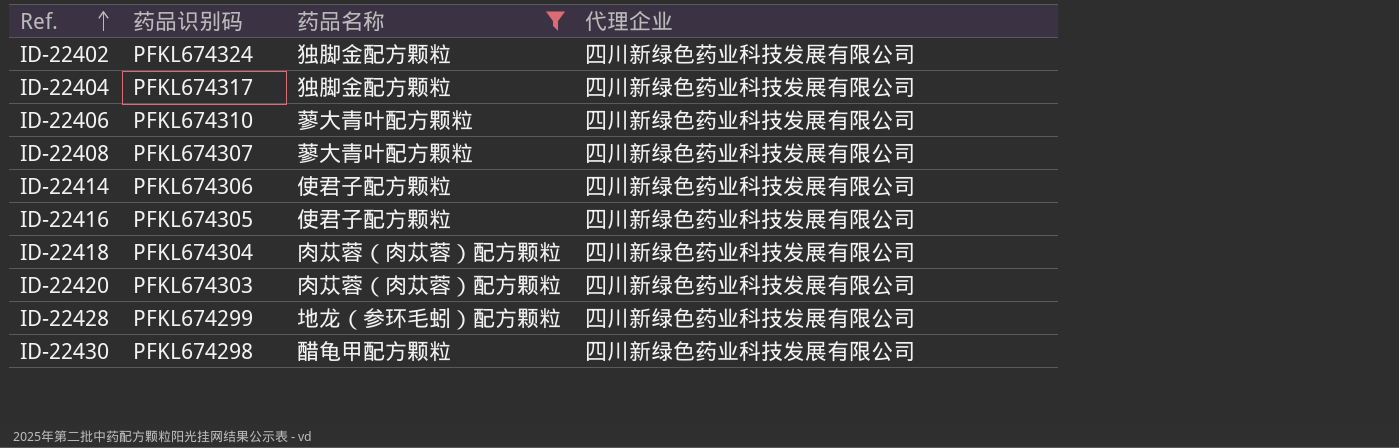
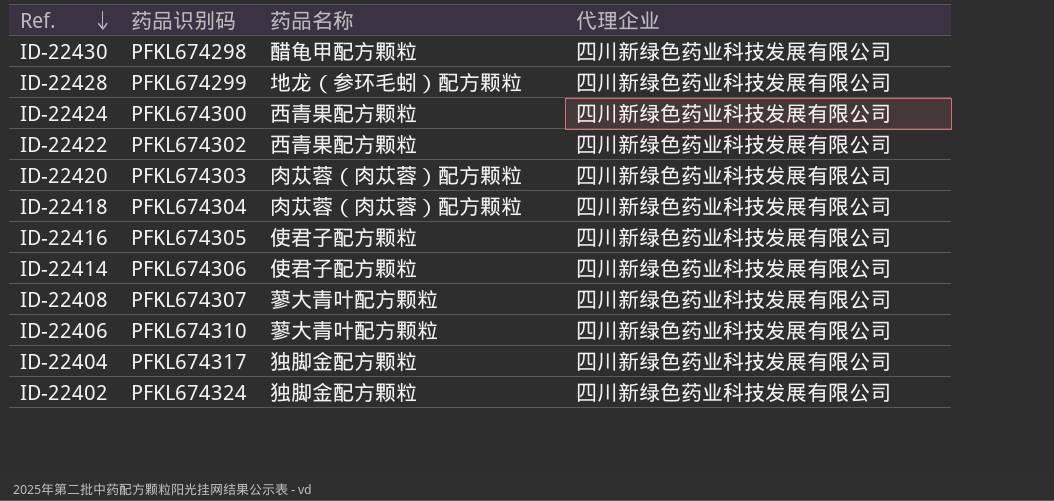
filter: 药品名称 != 西青果配方颗粒 -> none
row order: Ref. ascending -> Ref. descending

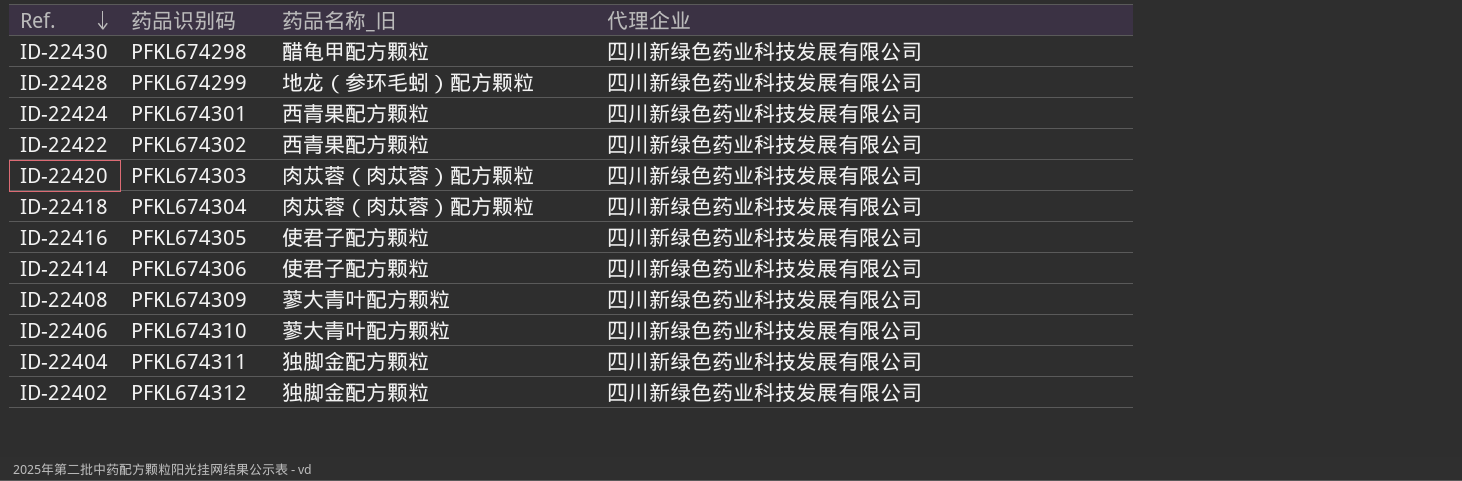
column name: 药品名称 -> 药品名称_旧
ID-22424 | 药品识别码: PFKL674300 -> PFKL674301
ID-22408 | 药品识别码: PFKL674307 -> PFKL674309
ID-22404 | 药品识别码: PFKL674317 -> PFKL674311
ID-22402 | 药品识别码: PFKL674324 -> PFKL674312

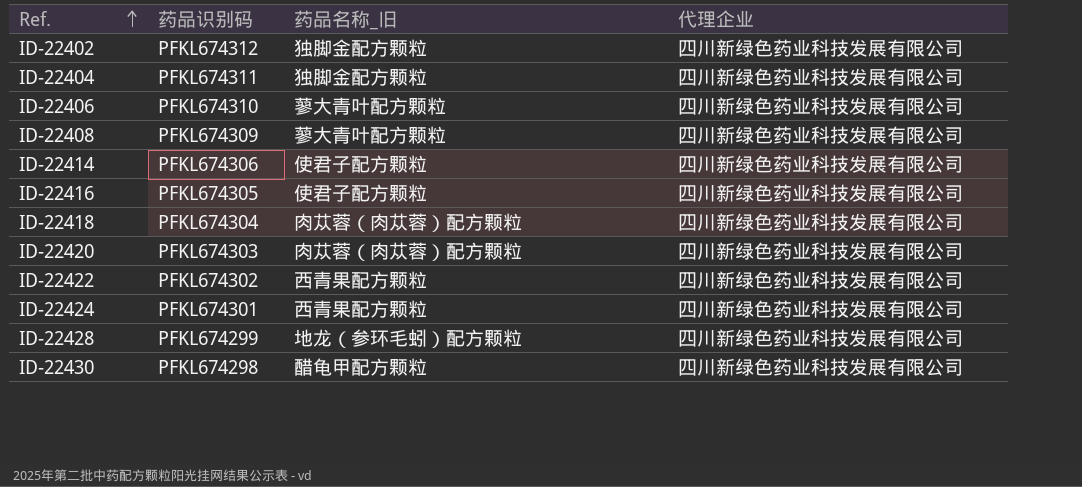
row order: Ref. descending -> Ref. ascending

